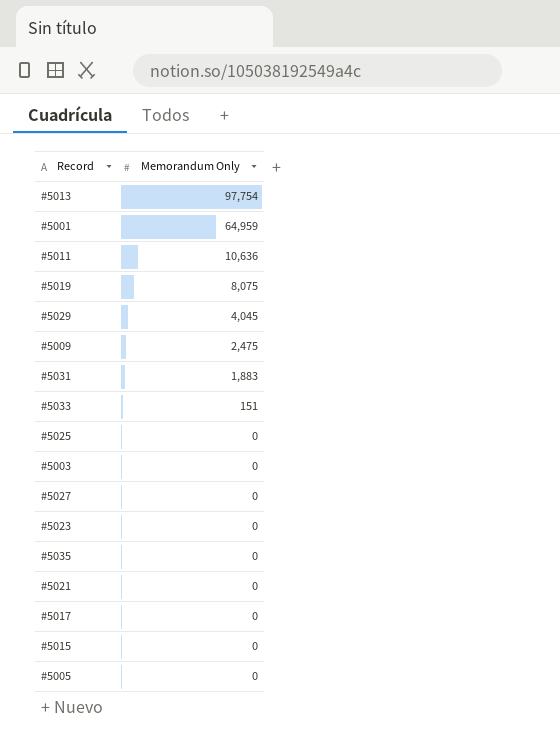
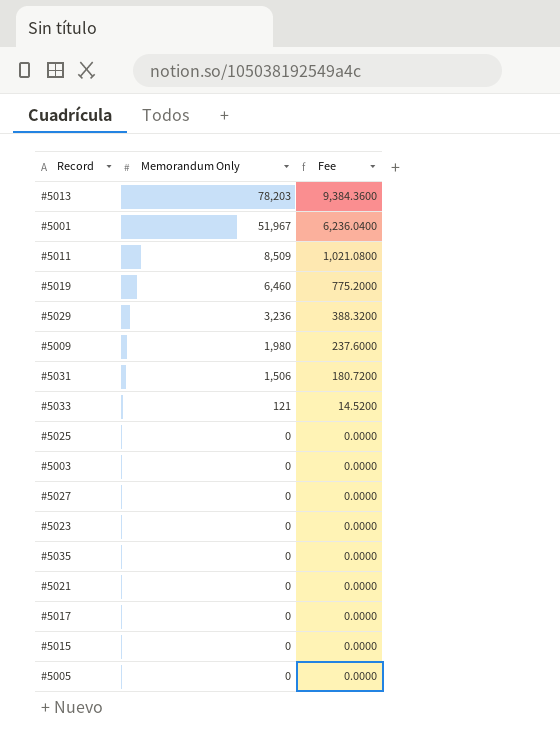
column Fee | formula: none -> [Memorandum Only] * 0.12
#5013 | Memorandum Only: 97,754 -> 78,203
#5001 | Memorandum Only: 64,959 -> 51,967
#5011 | Memorandum Only: 10,636 -> 8,509
#5019 | Memorandum Only: 8,075 -> 6,460
#5029 | Memorandum Only: 4,045 -> 3,236
#5009 | Memorandum Only: 2,475 -> 1,980
#5031 | Memorandum Only: 1,883 -> 1,506
#5033 | Memorandum Only: 151 -> 121

